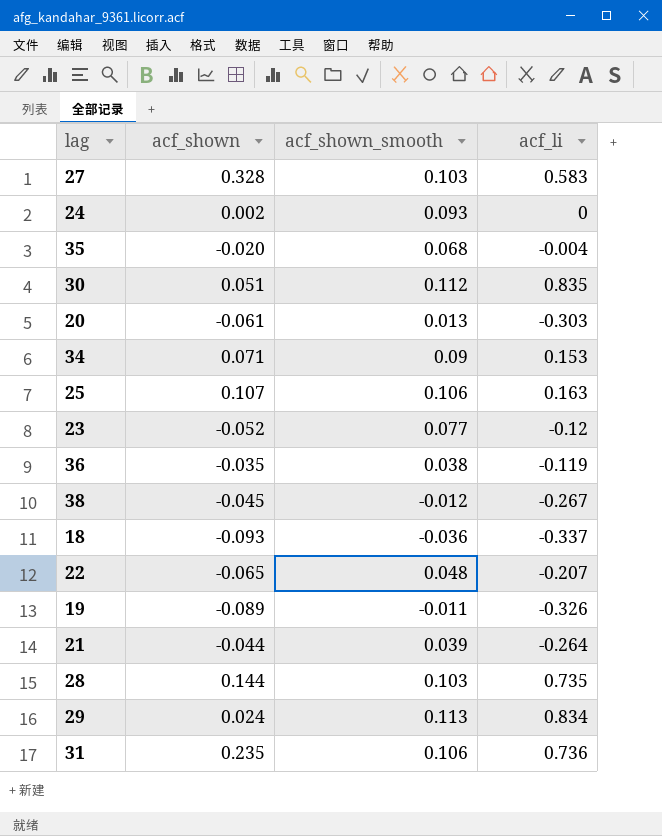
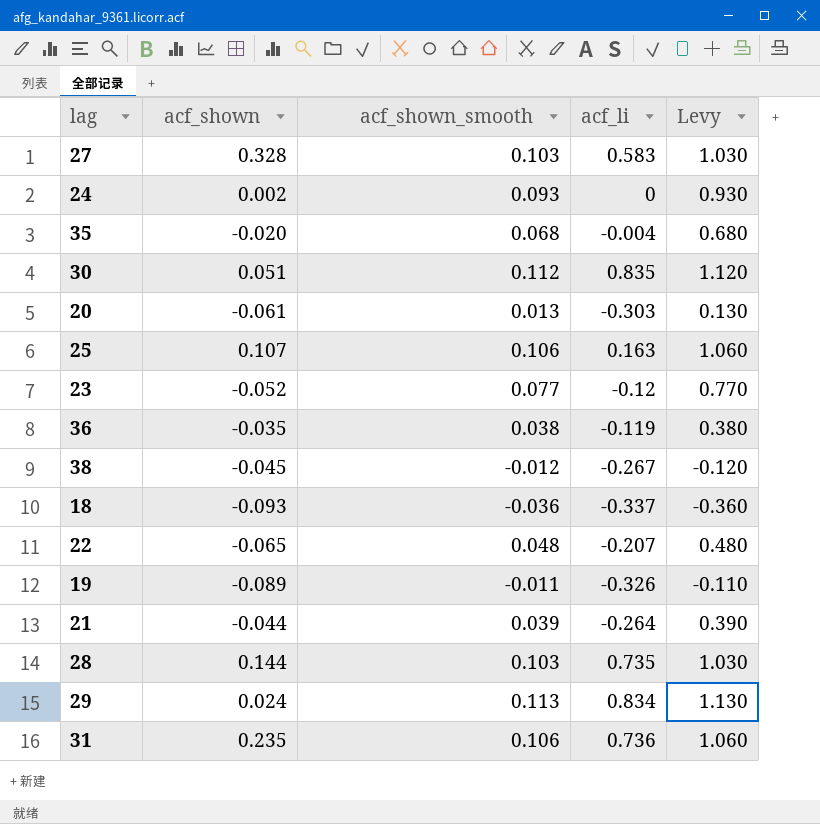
column Levy | formula: none -> [acf_shown_smooth] * 10
row 34: 0.071 | 0.09 | 0.153 -> none

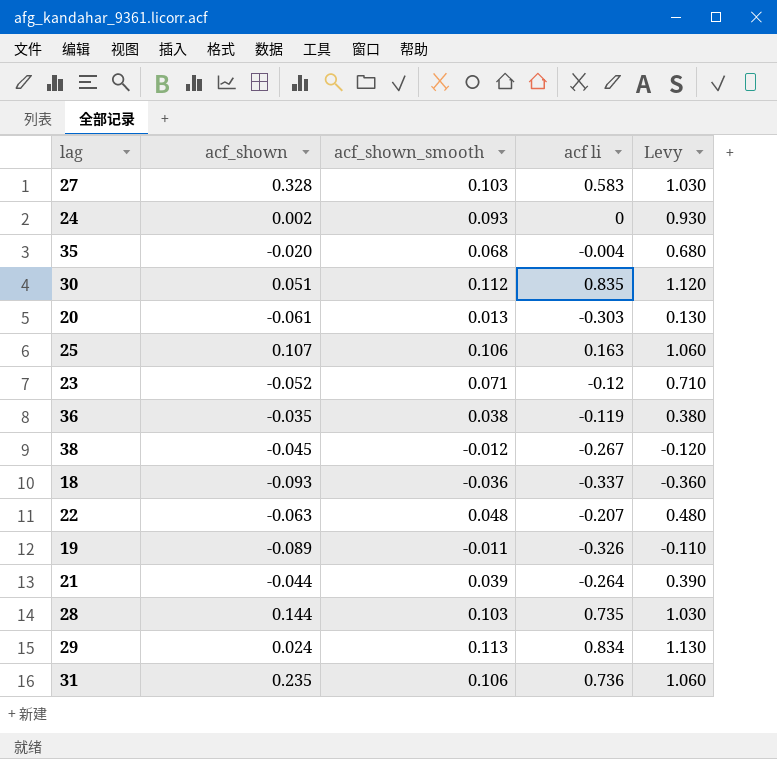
column name: acf_li -> acf li
23 | acf_shown_smooth: 0.077 -> 0.071
23 | Levy: 0.770 -> 0.710
22 | acf_shown: -0.065 -> -0.063

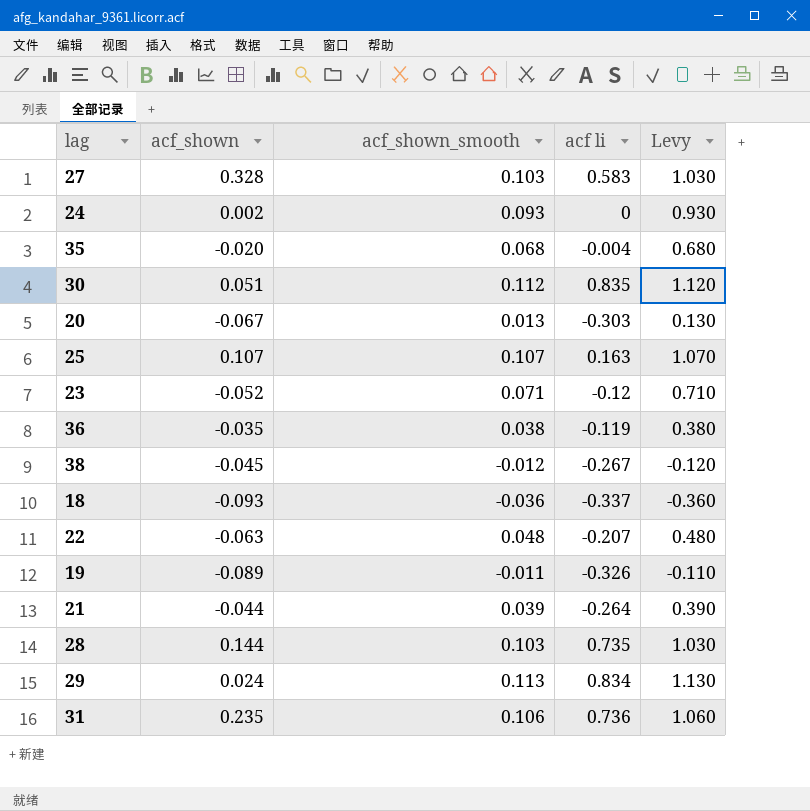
20 | acf_shown: -0.061 -> -0.067
25 | acf_shown_smooth: 0.106 -> 0.107
25 | Levy: 1.060 -> 1.070

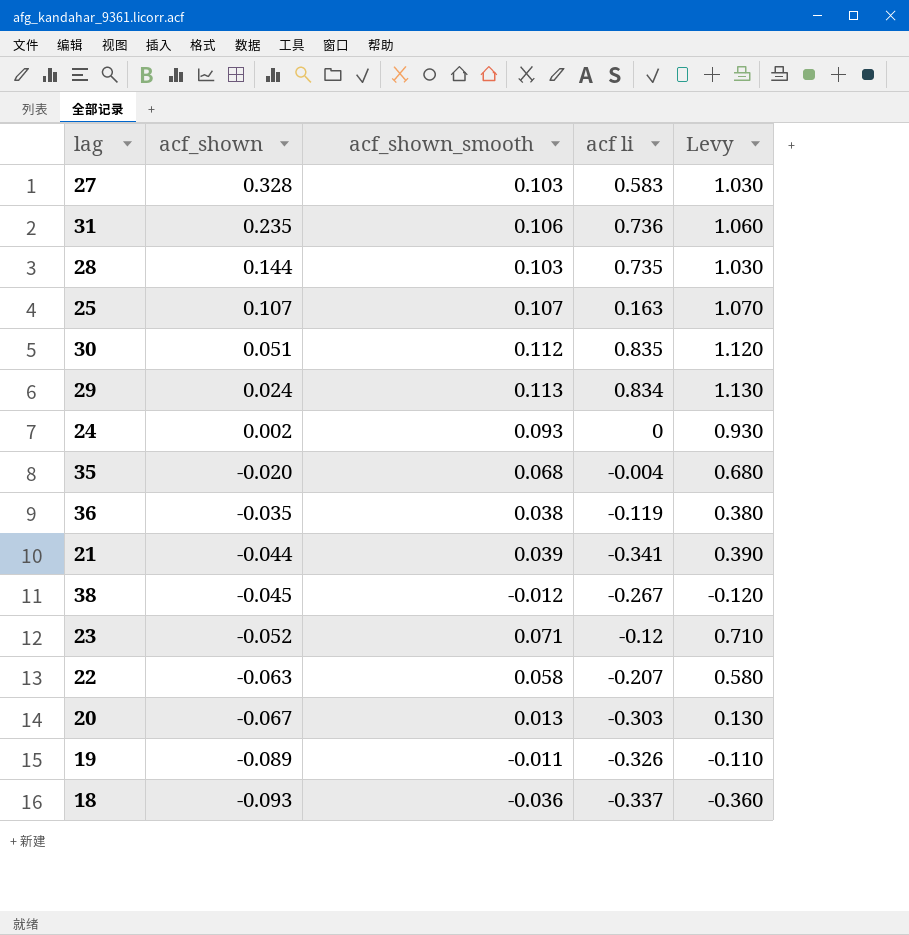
row order: none -> acf_shown descending
21 | acf li: -0.264 -> -0.341
22 | acf_shown_smooth: 0.048 -> 0.058
22 | Levy: 0.480 -> 0.580

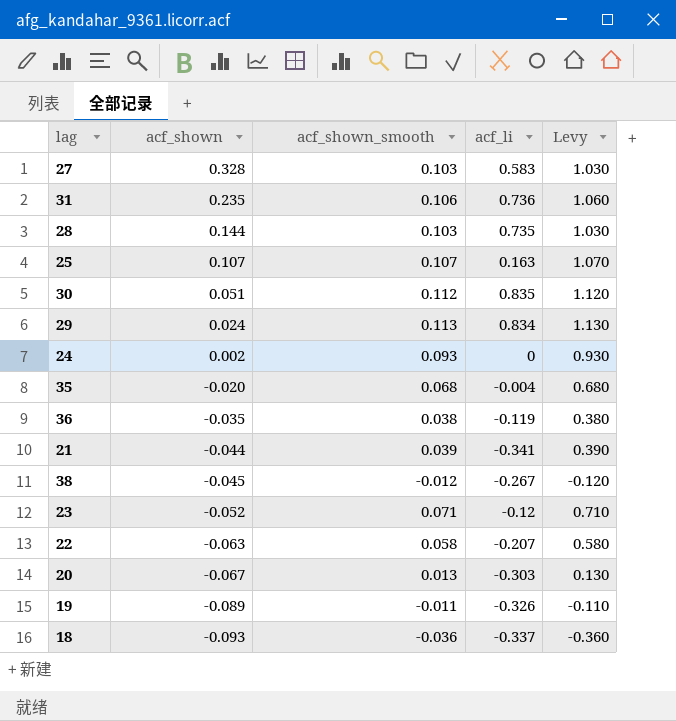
column name: acf li -> acf_li

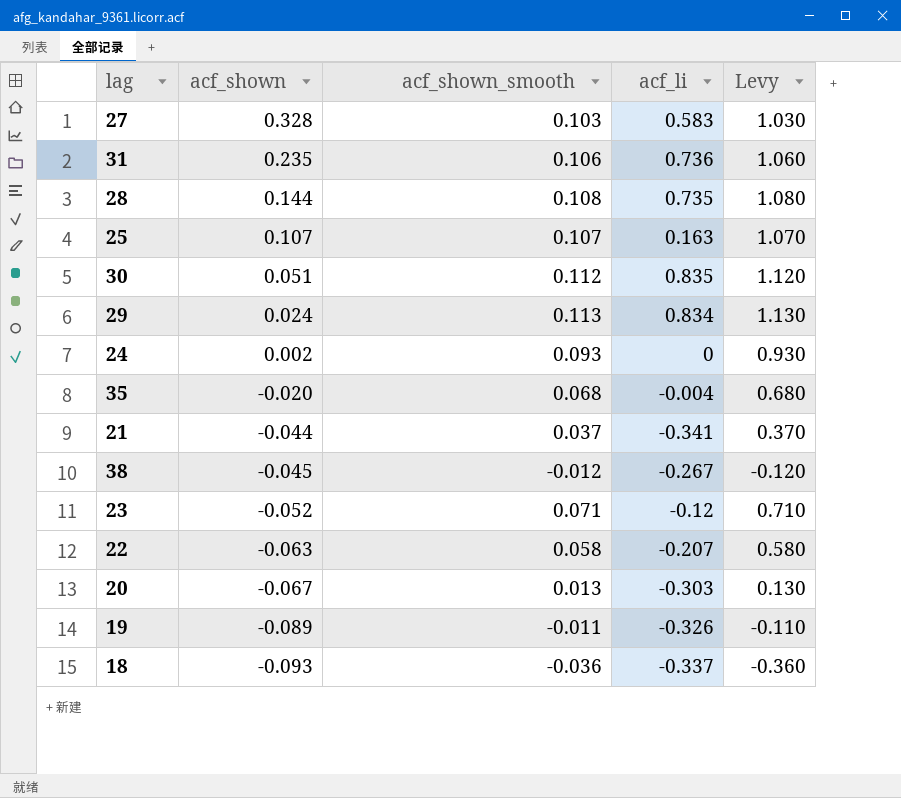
row 36: -0.035 | 0.038 | -0.119 | 0.380 -> none
28 | acf_shown_smooth: 0.103 -> 0.108
28 | Levy: 1.030 -> 1.080
21 | acf_shown_smooth: 0.039 -> 0.037
21 | Levy: 0.390 -> 0.370

